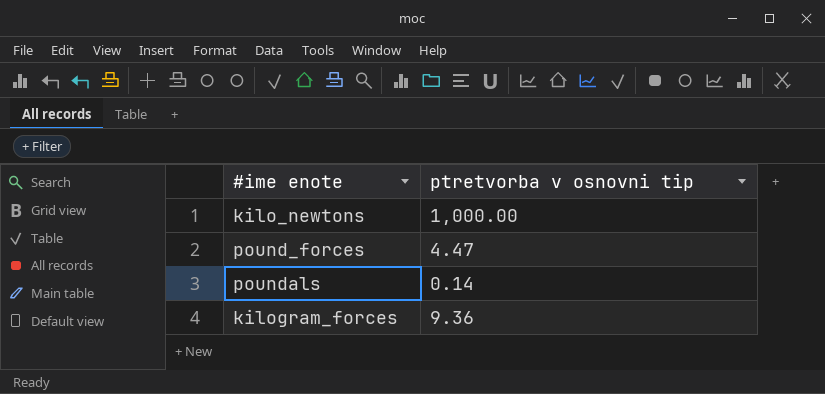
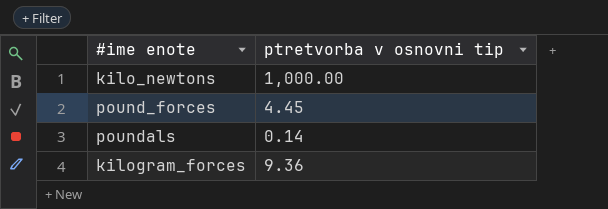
pound_forces | ptretvorba v osnovni tip: 4.47 -> 4.45

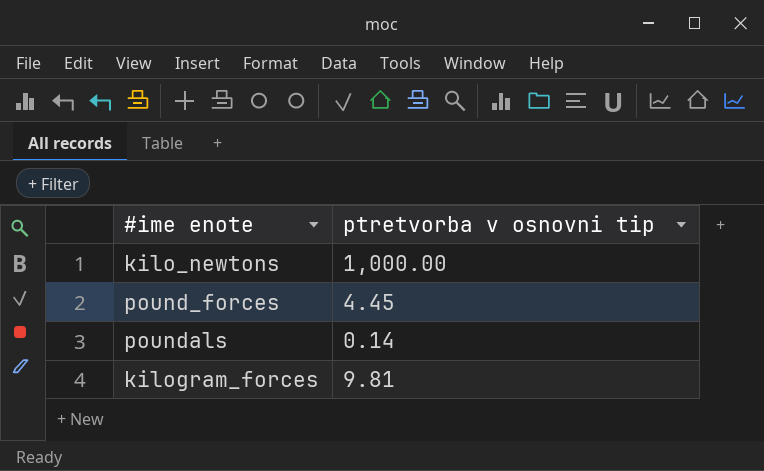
kilogram_forces | ptretvorba v osnovni tip: 9.36 -> 9.81

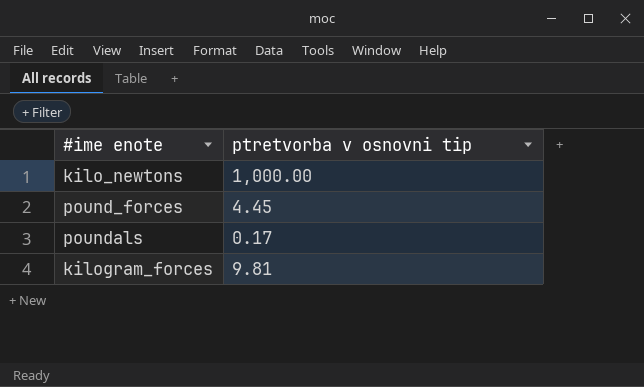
poundals | ptretvorba v osnovni tip: 0.14 -> 0.17

